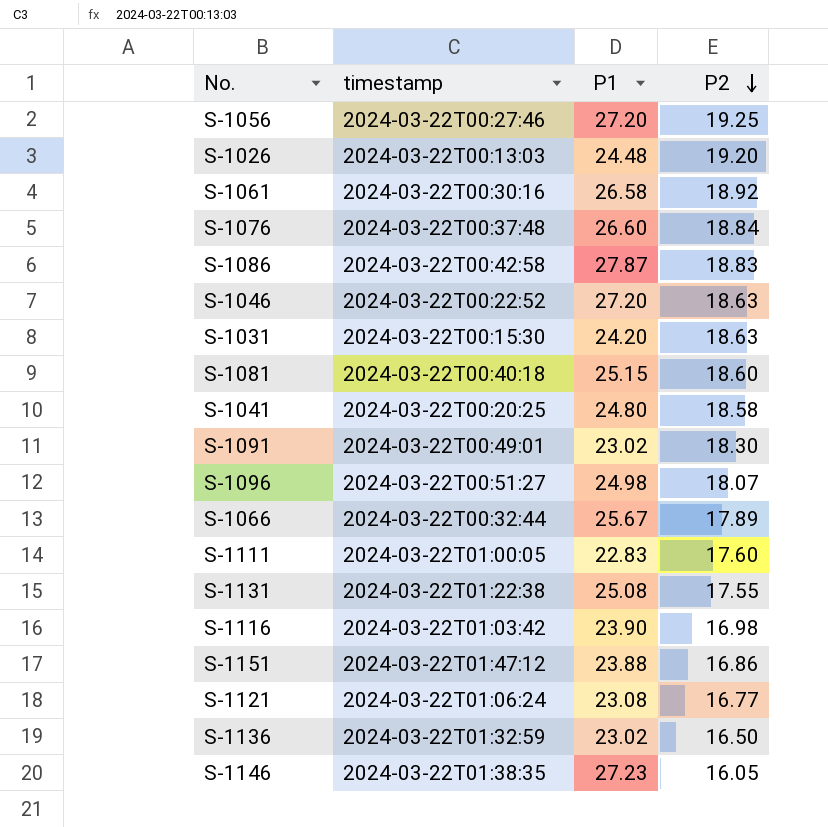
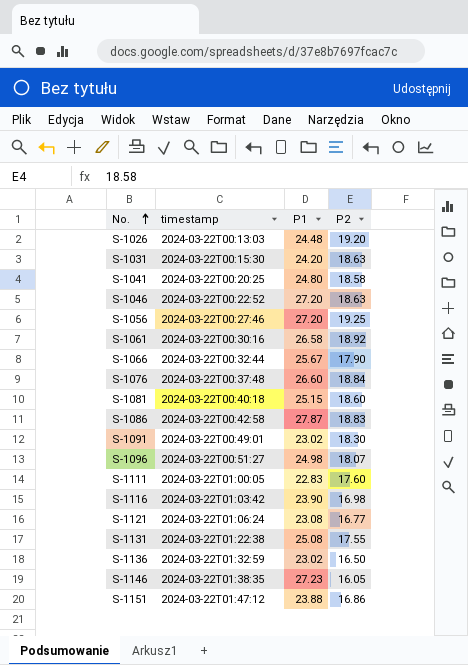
row order: P2 descending -> No. ascending
S-1066 | P2: 17.89 -> 17.90

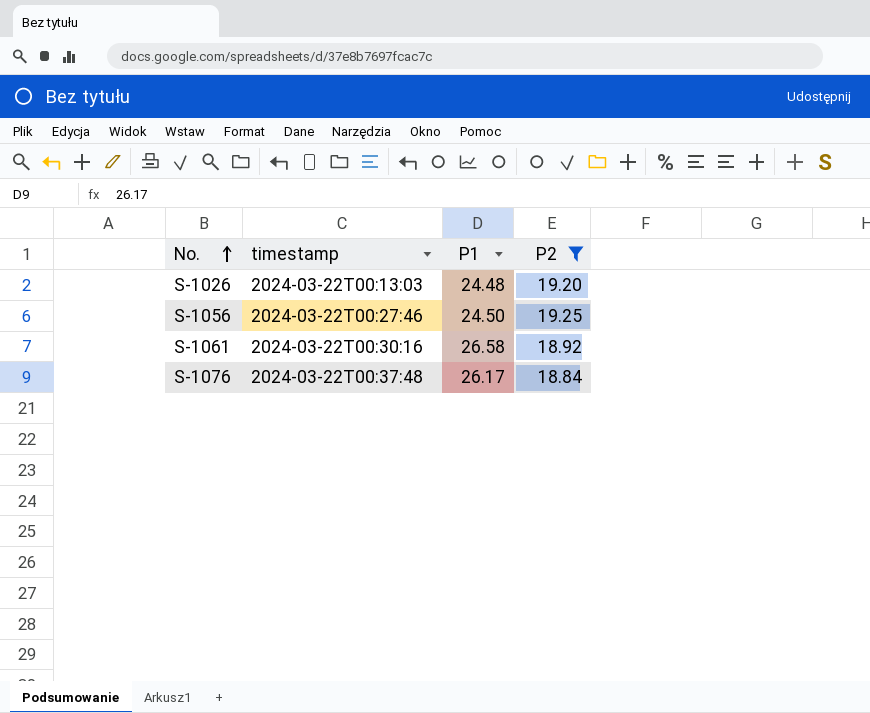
filter: none -> P2 >= 18.84
S-1056 | P1: 27.20 -> 24.50
S-1076 | P1: 26.60 -> 26.17

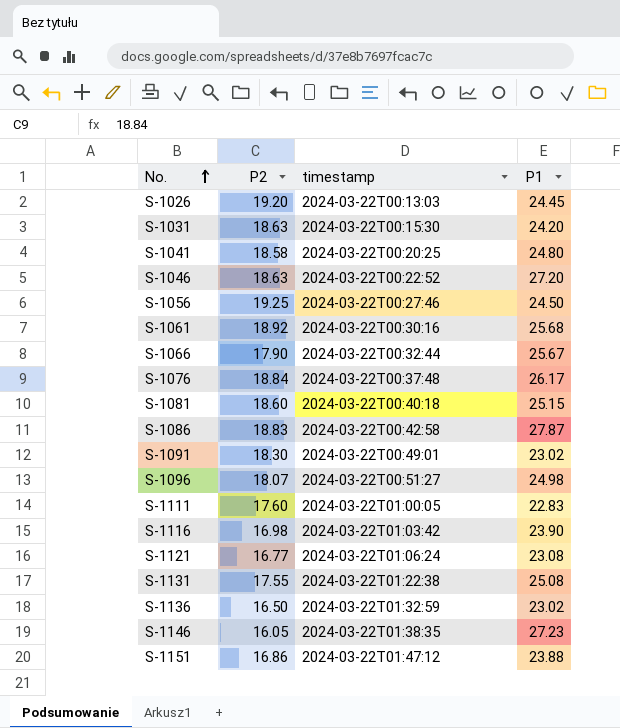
filter: P2 >= 18.84 -> none
column P2 | position: 4 -> 2
S-1026 | P1: 24.48 -> 24.45
S-1061 | P1: 26.58 -> 25.68

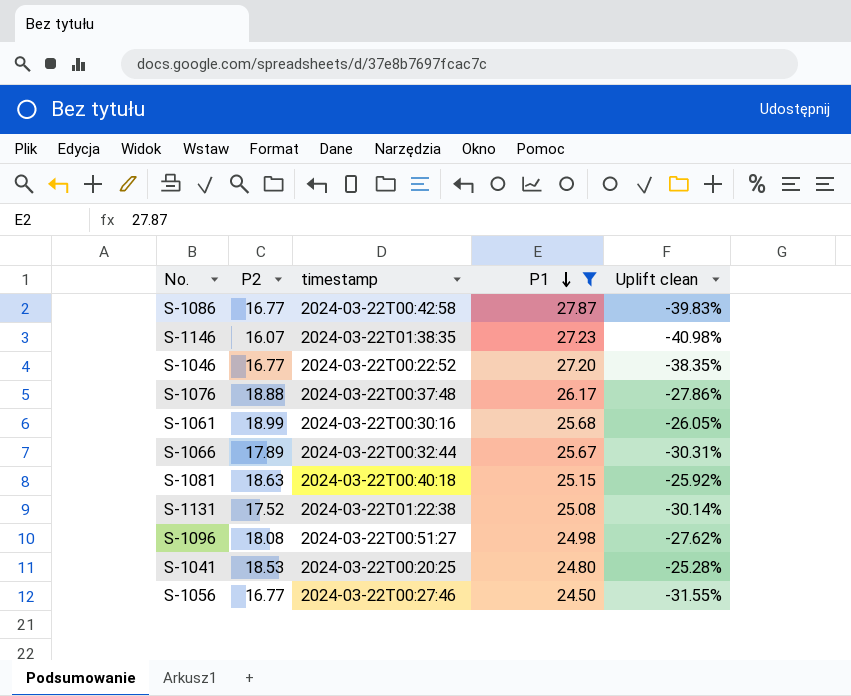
filter: none -> P1 >= 24.50
row order: No. ascending -> P1 descending
column Uplift clean | formula: none -> ([P2] - [P1]) / [P1]
S-1086 | P2: 18.83 -> 16.77
S-1146 | P2: 16.05 -> 16.07
S-1046 | P2: 18.63 -> 16.77
S-1076 | P2: 18.84 -> 18.88
S-1061 | P2: 18.92 -> 18.99
S-1066 | P2: 17.90 -> 17.89
S-1081 | P2: 18.60 -> 18.63
S-1131 | P2: 17.55 -> 17.52
S-1096 | P2: 18.07 -> 18.08
S-1041 | P2: 18.58 -> 18.53
S-1056 | P2: 19.25 -> 16.77

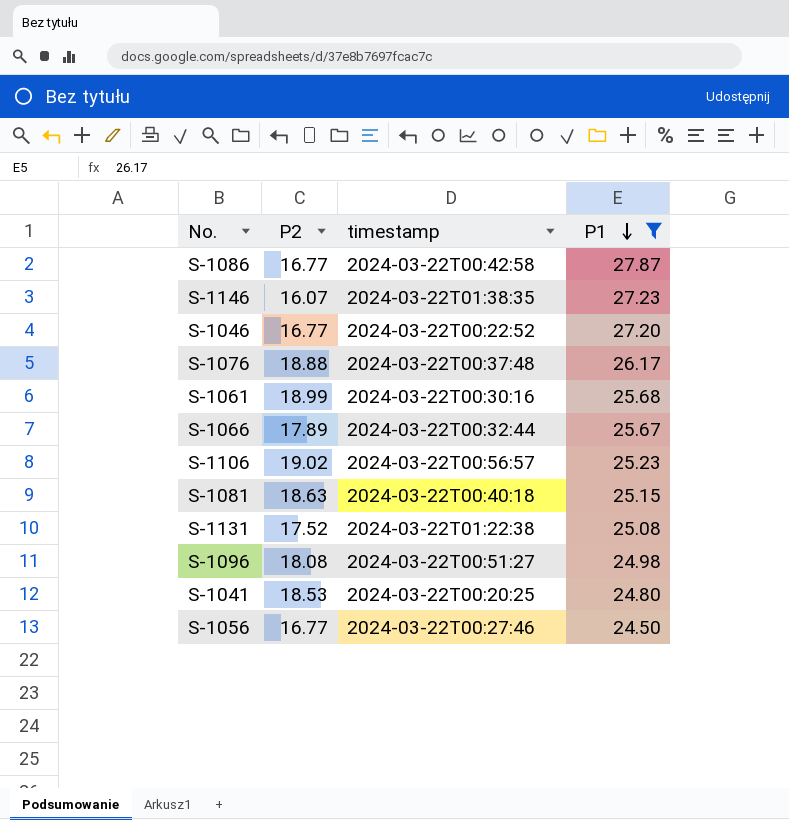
column Uplift clean | formula: ([P2] - [P1]) / [P1] -> none
row S-1106: none -> 19.02 | 2024-03-22T00:56:57 | 25.23

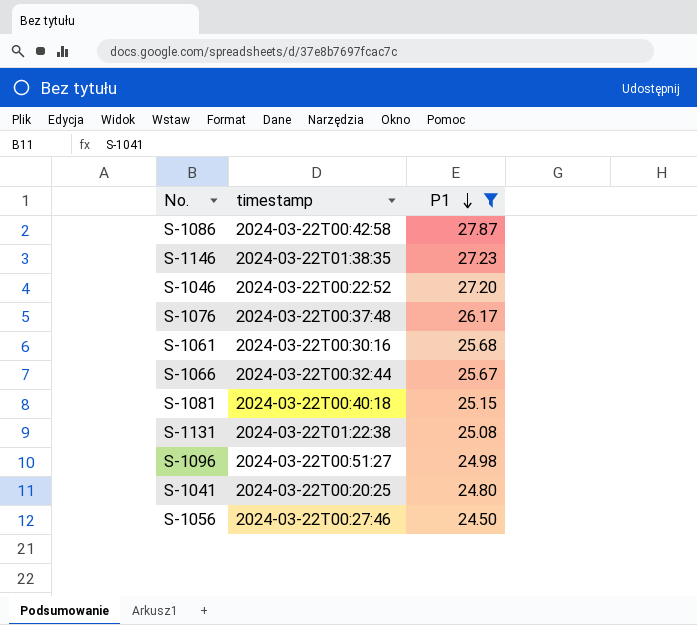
column P2 | position: 2 -> none
row S-1106: 19.02 | 2024-03-22T00:56:57 | 25.23 -> none

